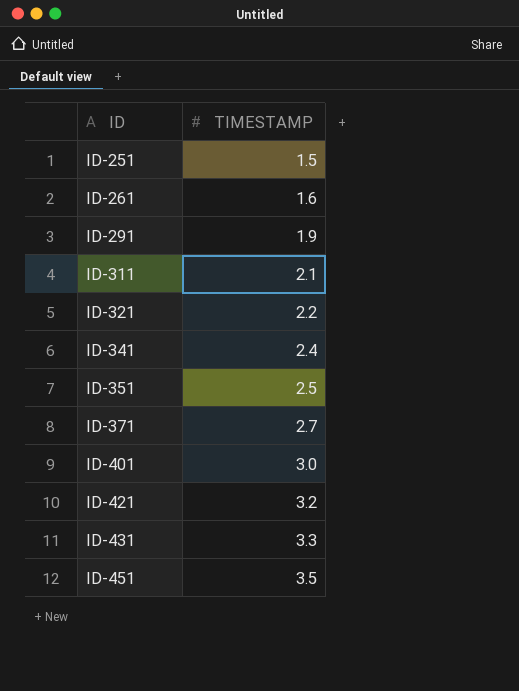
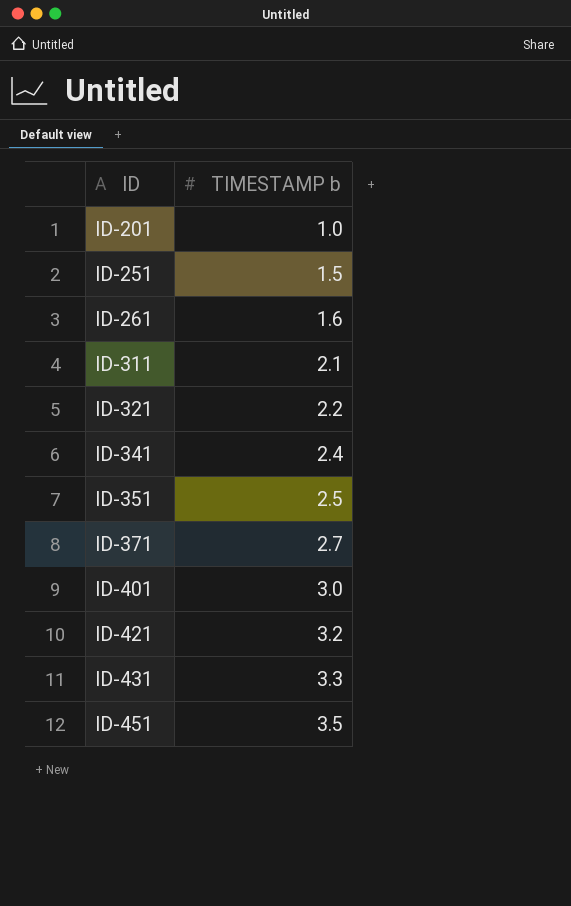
column name: TIMESTAMP -> TIMESTAMP b
row ID-291: 1.9 -> none
row ID-201: none -> 1.0

